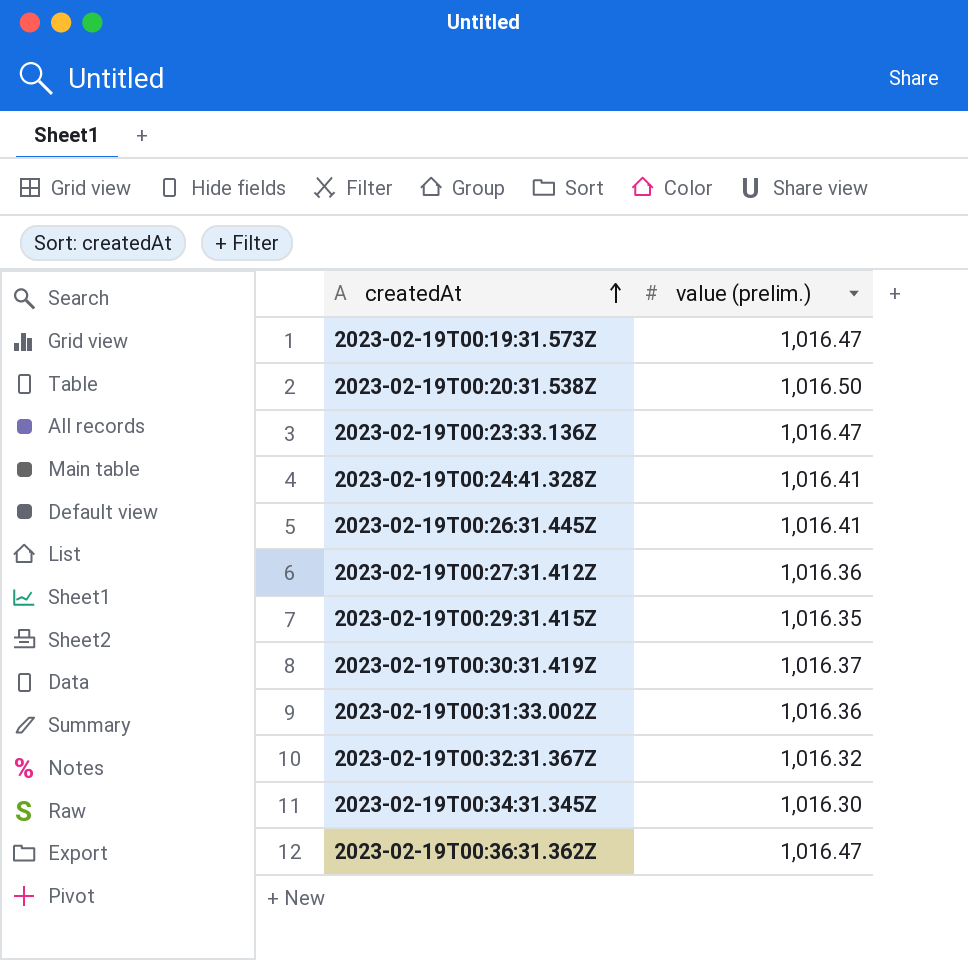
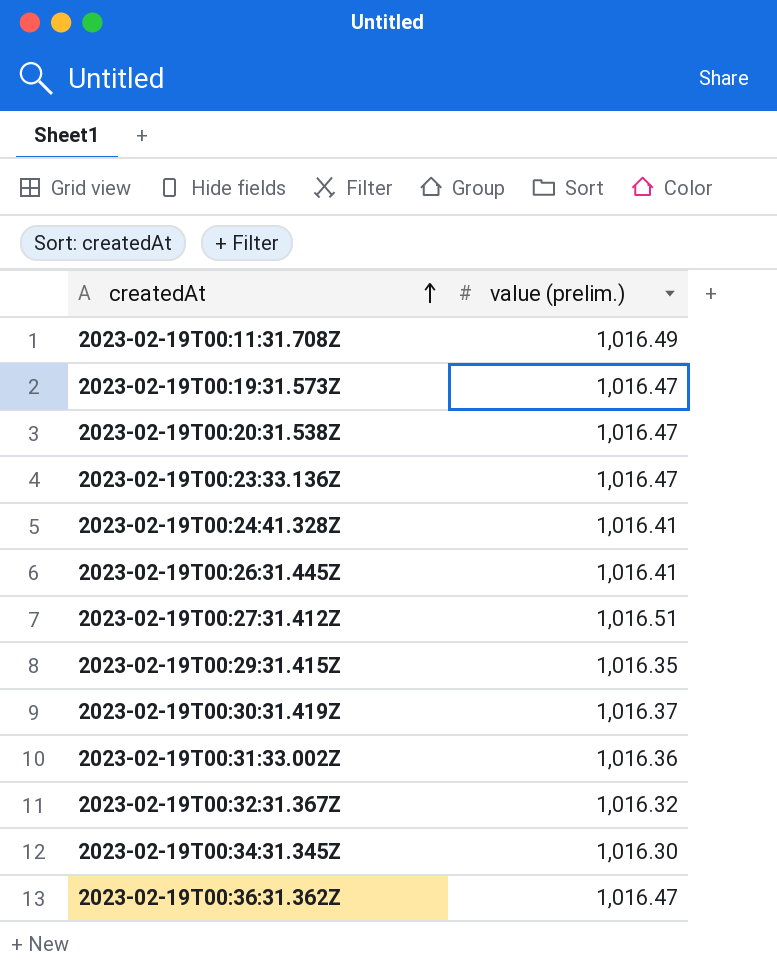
row 2023-02-19T00:11:31.708Z: none -> 1,016.49
2023-02-19T00:20:31.538Z | value (prelim.): 1,016.50 -> 1,016.47
2023-02-19T00:27:31.412Z | value (prelim.): 1,016.36 -> 1,016.51

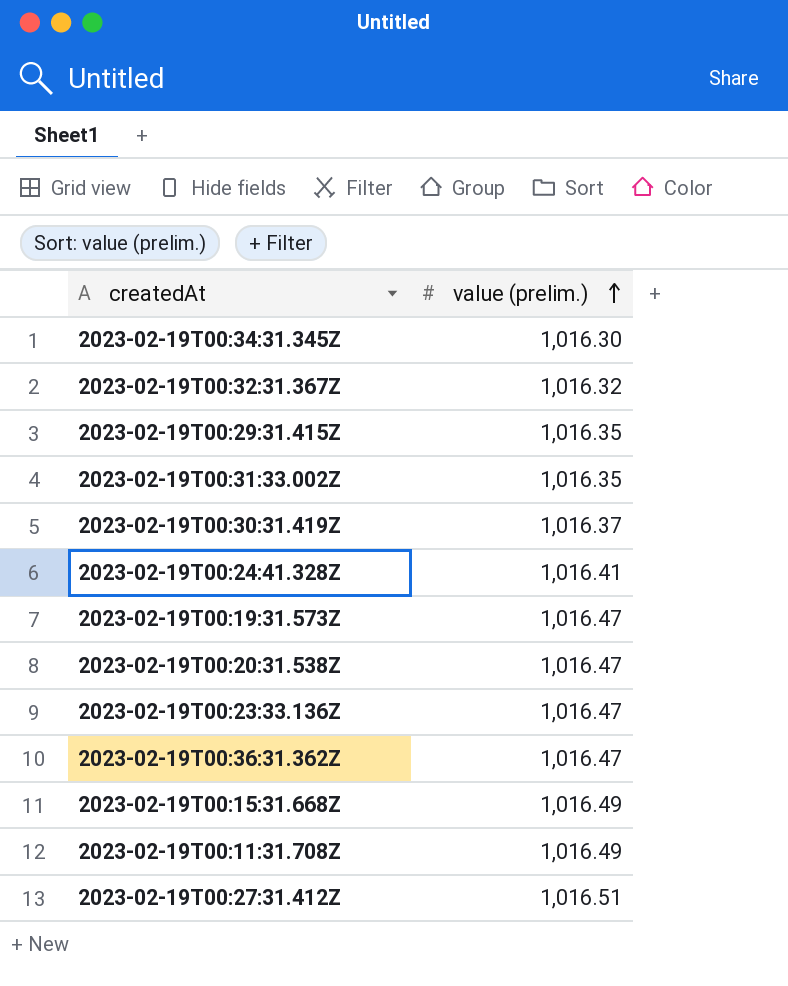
row order: createdAt ascending -> value (prelim.) ascending
row 2023-02-19T00:26:31.445Z: 1,016.41 -> none
2023-02-19T00:31:33.002Z | value (prelim.): 1,016.36 -> 1,016.35
row 2023-02-19T00:15:31.668Z: none -> 1,016.49

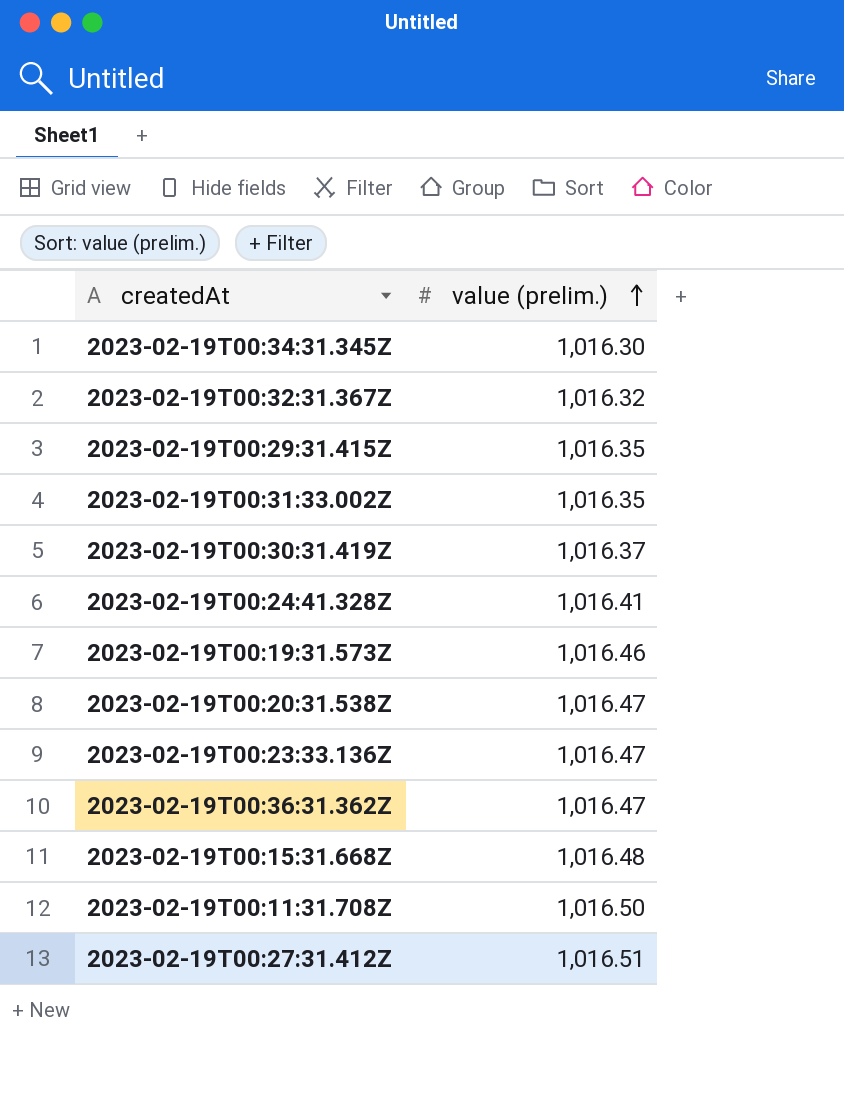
2023-02-19T00:19:31.573Z | value (prelim.): 1,016.47 -> 1,016.46
2023-02-19T00:15:31.668Z | value (prelim.): 1,016.49 -> 1,016.48
2023-02-19T00:11:31.708Z | value (prelim.): 1,016.49 -> 1,016.50

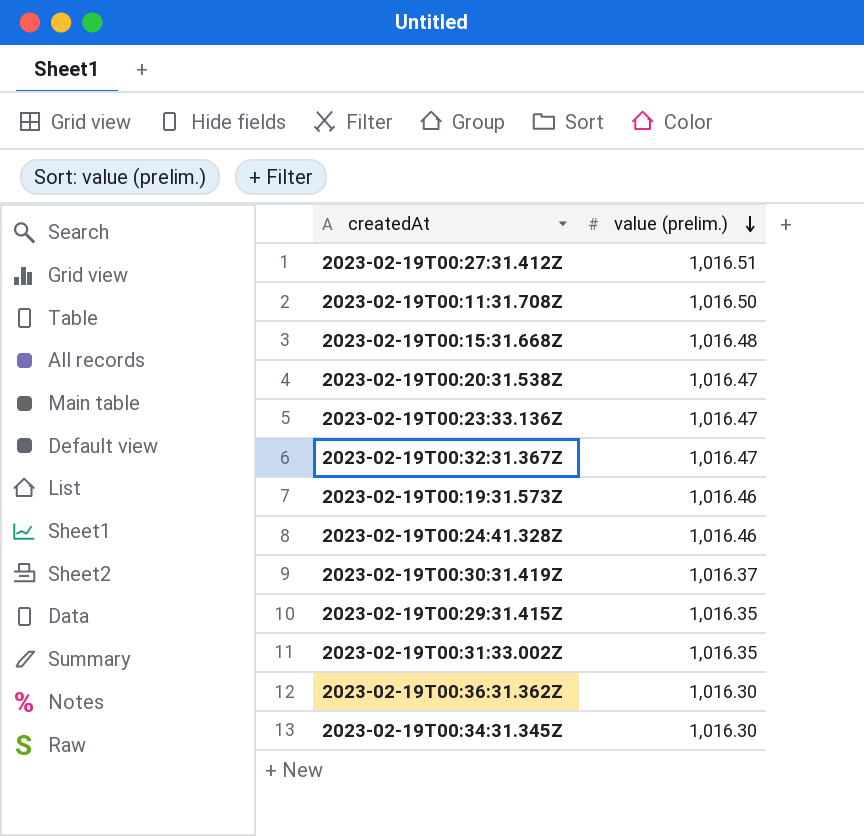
row order: value (prelim.) ascending -> value (prelim.) descending
2023-02-19T00:32:31.367Z | value (prelim.): 1,016.32 -> 1,016.47
2023-02-19T00:24:41.328Z | value (prelim.): 1,016.41 -> 1,016.46
2023-02-19T00:36:31.362Z | value (prelim.): 1,016.47 -> 1,016.30

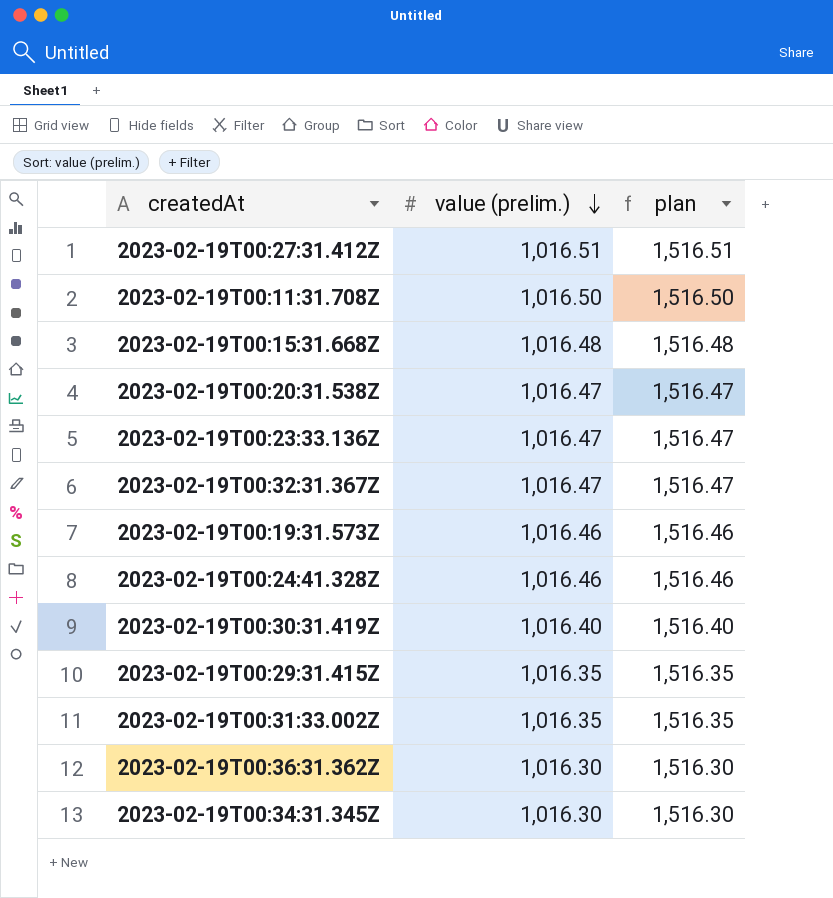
column plan | formula: none -> [value (prelim.)] + 500
2023-02-19T00:30:31.419Z | value (prelim.): 1,016.37 -> 1,016.40

